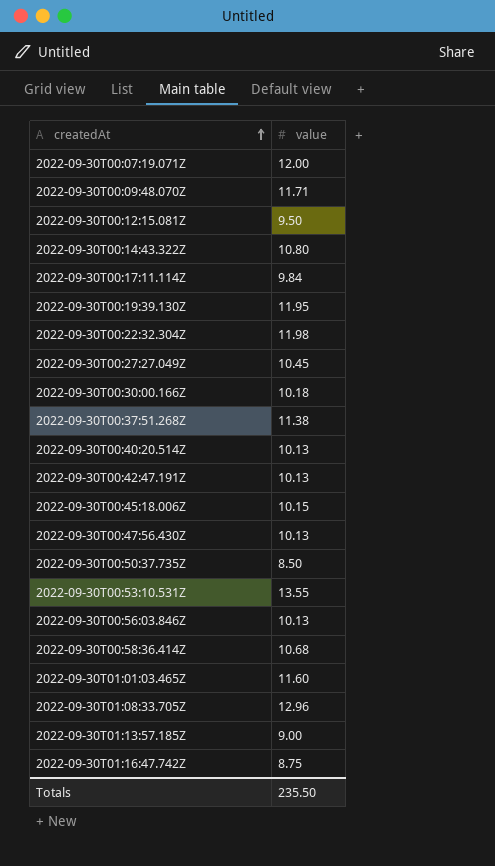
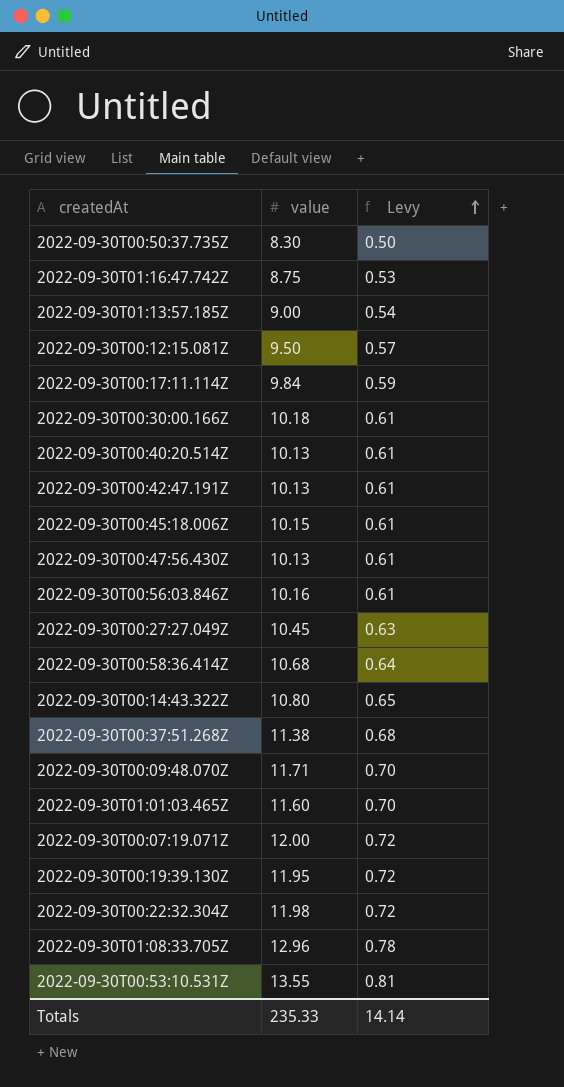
row order: createdAt ascending -> Levy ascending
column Levy | formula: none -> [value] * 0.06
2022-09-30T00:50:37.735Z | value: 8.50 -> 8.30
2022-09-30T00:56:03.846Z | value: 10.13 -> 10.16
Totals | value: 235.50 -> 235.33

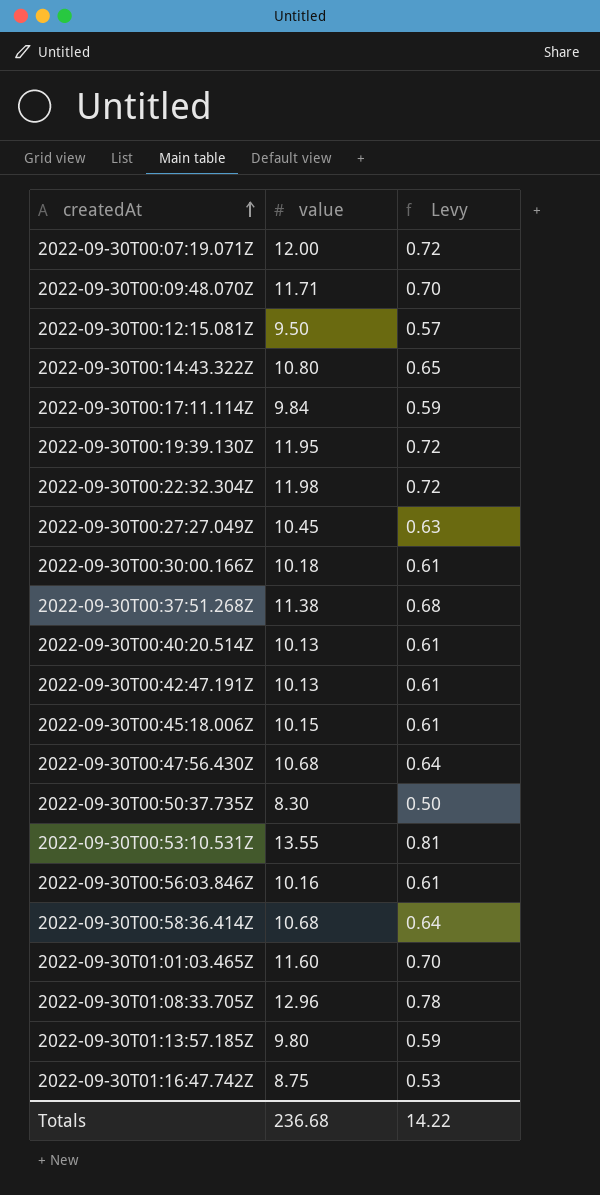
row order: Levy ascending -> createdAt ascending
2022-09-30T00:47:56.430Z | value: 10.13 -> 10.68
2022-09-30T00:47:56.430Z | Levy: 0.61 -> 0.64
2022-09-30T01:13:57.185Z | value: 9.00 -> 9.80
2022-09-30T01:13:57.185Z | Levy: 0.54 -> 0.59
Totals | value: 235.33 -> 236.68
Totals | Levy: 14.14 -> 14.22

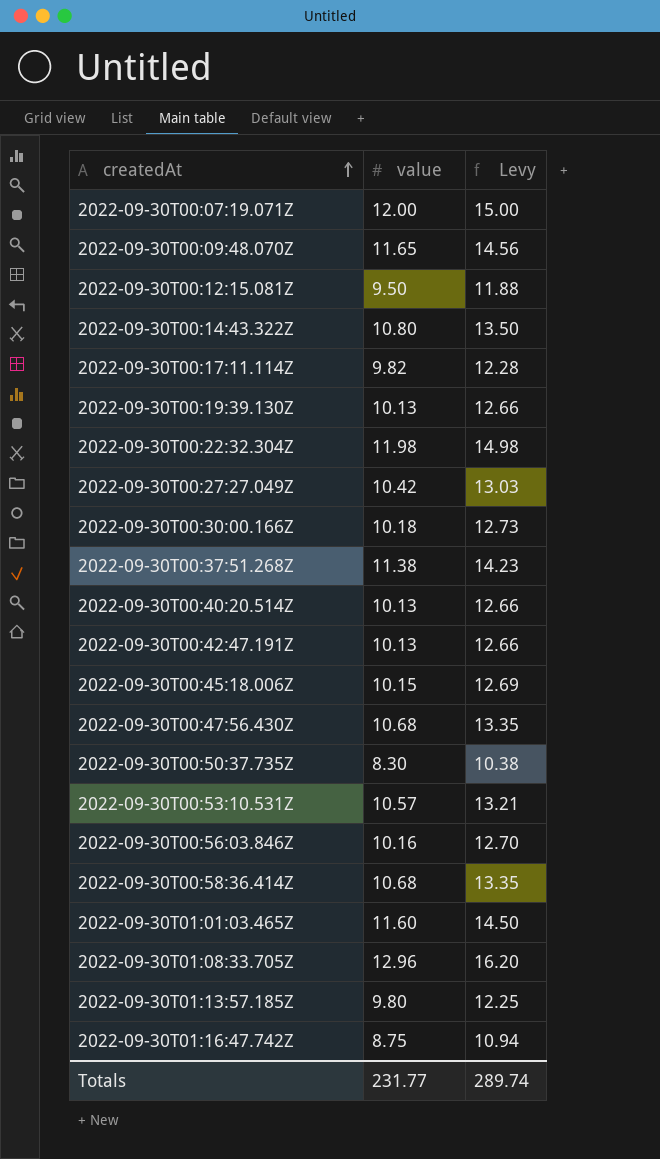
column Levy | formula: [value] * 0.06 -> [value] * 1.25
2022-09-30T00:09:48.070Z | value: 11.71 -> 11.65
2022-09-30T00:17:11.114Z | value: 9.84 -> 9.82
2022-09-30T00:19:39.130Z | value: 11.95 -> 10.13
2022-09-30T00:27:27.049Z | value: 10.45 -> 10.42
2022-09-30T00:53:10.531Z | value: 13.55 -> 10.57
Totals | value: 236.68 -> 231.77
Totals | Levy: 14.22 -> 289.74

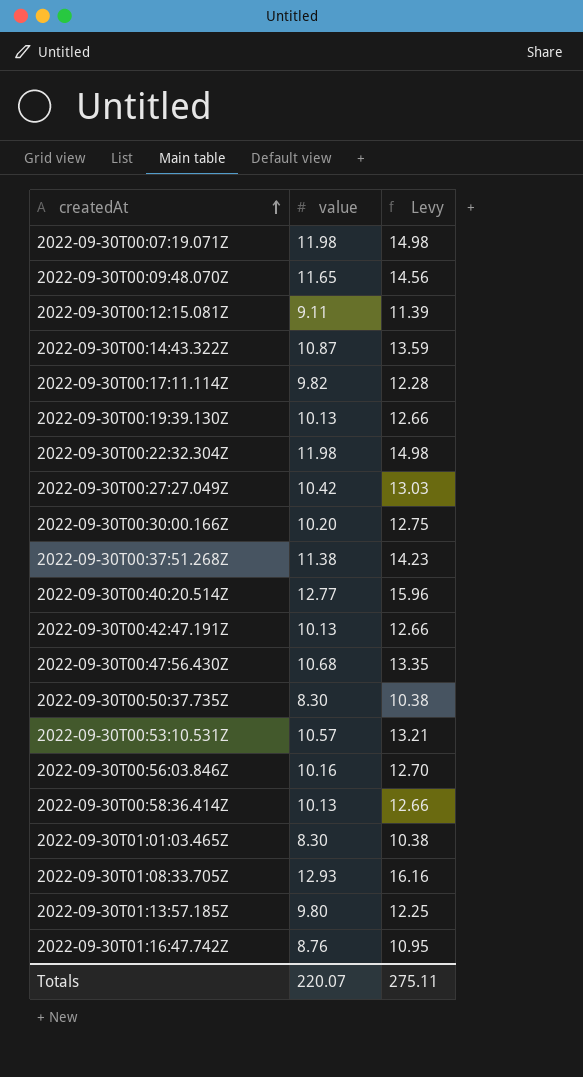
row 2022-09-30T00:45:18.006Z: 10.15 | 12.69 -> none
2022-09-30T00:07:19.071Z | value: 12.00 -> 11.98
2022-09-30T00:07:19.071Z | Levy: 15.00 -> 14.98
2022-09-30T00:12:15.081Z | value: 9.50 -> 9.11
2022-09-30T00:12:15.081Z | Levy: 11.88 -> 11.39
2022-09-30T00:14:43.322Z | value: 10.80 -> 10.87
2022-09-30T00:14:43.322Z | Levy: 13.50 -> 13.59
2022-09-30T00:30:00.166Z | value: 10.18 -> 10.20
2022-09-30T00:30:00.166Z | Levy: 12.73 -> 12.75
2022-09-30T00:40:20.514Z | value: 10.13 -> 12.77
2022-09-30T00:40:20.514Z | Levy: 12.66 -> 15.96
2022-09-30T00:58:36.414Z | value: 10.68 -> 10.13
2022-09-30T00:58:36.414Z | Levy: 13.35 -> 12.66
2022-09-30T01:01:03.465Z | value: 11.60 -> 8.30
2022-09-30T01:01:03.465Z | Levy: 14.50 -> 10.38
2022-09-30T01:08:33.705Z | value: 12.96 -> 12.93
2022-09-30T01:08:33.705Z | Levy: 16.20 -> 16.16
2022-09-30T01:16:47.742Z | value: 8.75 -> 8.76
2022-09-30T01:16:47.742Z | Levy: 10.94 -> 10.95
Totals | value: 231.77 -> 220.07
Totals | Levy: 289.74 -> 275.11

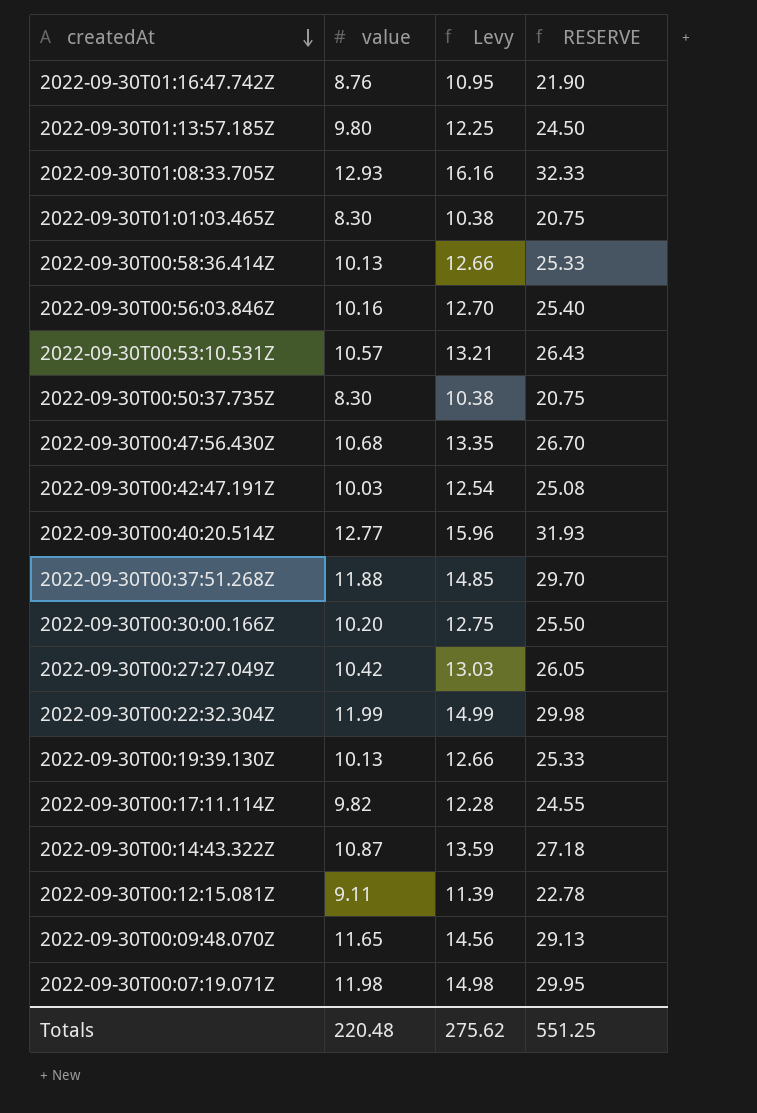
row order: createdAt ascending -> createdAt descending
column RESERVE | formula: none -> [value] * 2.5
2022-09-30T00:42:47.191Z | value: 10.13 -> 10.03
2022-09-30T00:42:47.191Z | Levy: 12.66 -> 12.54
2022-09-30T00:37:51.268Z | value: 11.38 -> 11.88
2022-09-30T00:37:51.268Z | Levy: 14.23 -> 14.85
2022-09-30T00:22:32.304Z | value: 11.98 -> 11.99
2022-09-30T00:22:32.304Z | Levy: 14.98 -> 14.99
Totals | value: 220.07 -> 220.48
Totals | Levy: 275.11 -> 275.62

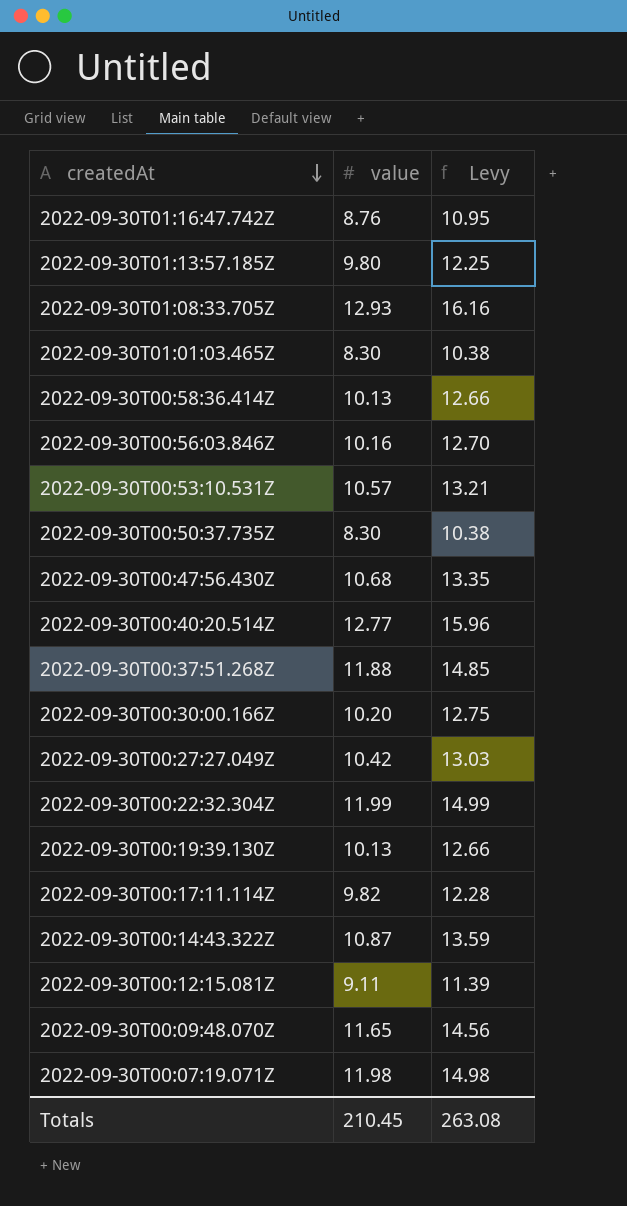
column RESERVE | formula: [value] * 2.5 -> none
row 2022-09-30T00:42:47.191Z: 10.03 | 12.54 | 25.08 -> none
Totals | value: 220.48 -> 210.45
Totals | Levy: 275.62 -> 263.08

